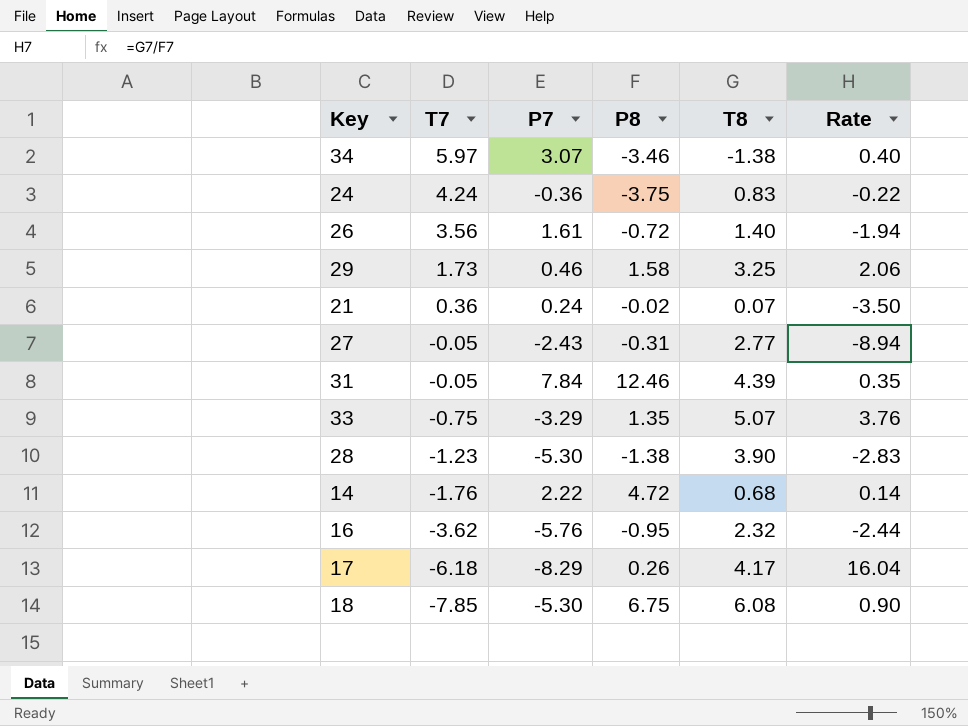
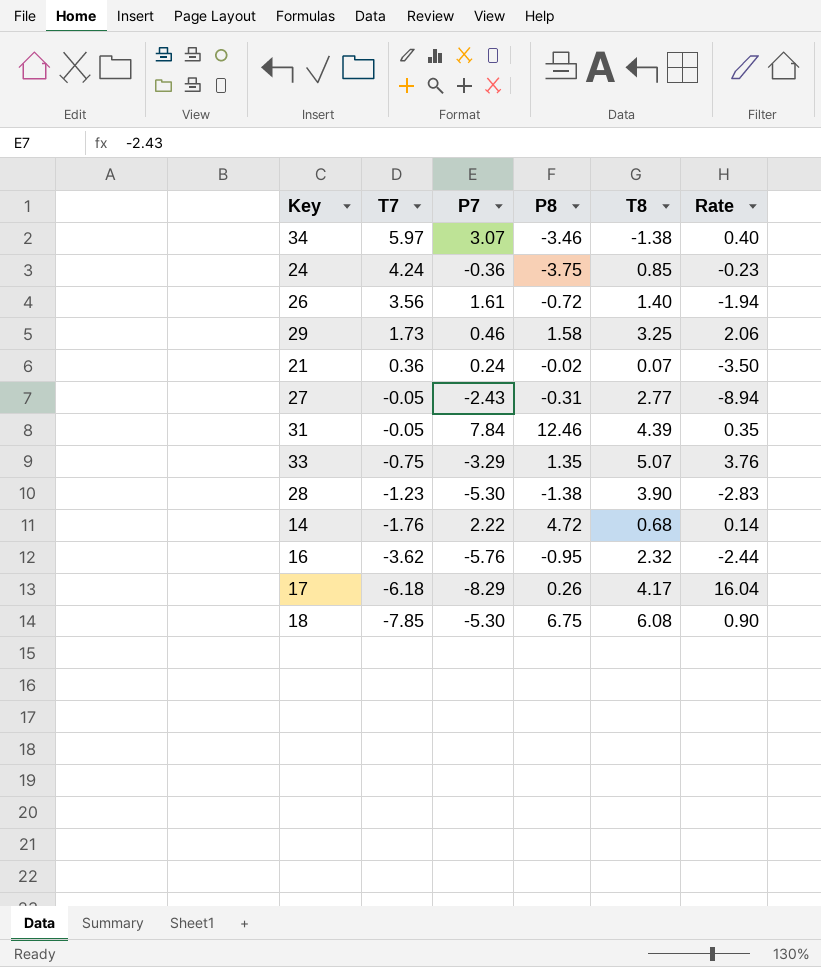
24 | T8: 0.83 -> 0.85
24 | Rate: -0.22 -> -0.23

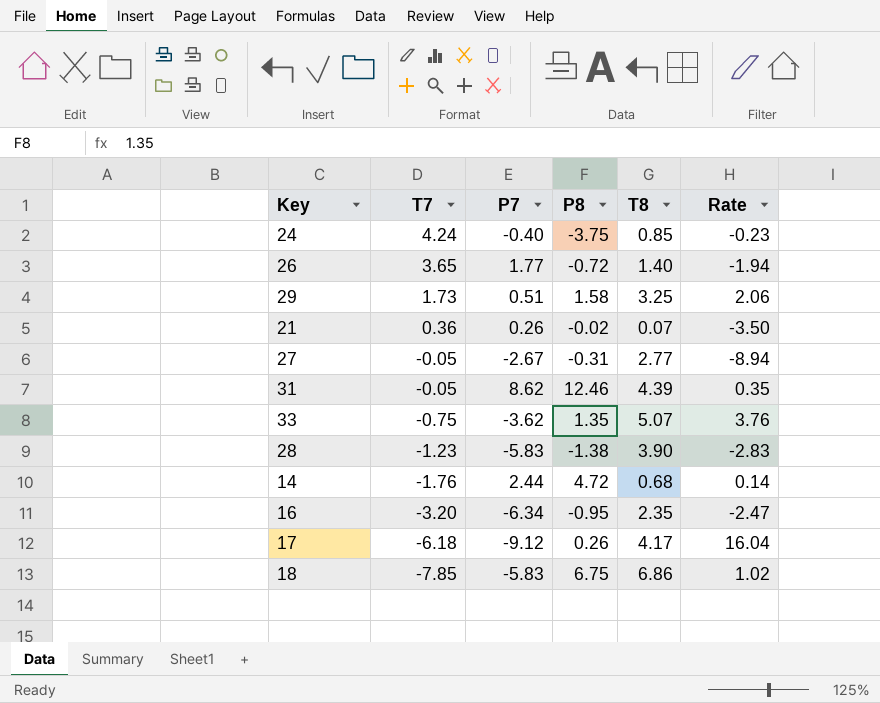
row 34: 5.97 | 3.07 | -3.46 | -1.38 | 0.40 -> none
24 | P7: -0.36 -> -0.40
26 | T7: 3.56 -> 3.65
26 | P7: 1.61 -> 1.77
29 | P7: 0.46 -> 0.51
21 | P7: 0.24 -> 0.26
27 | P7: -2.43 -> -2.67
31 | P7: 7.84 -> 8.62
33 | P7: -3.29 -> -3.62
28 | P7: -5.30 -> -5.83
14 | P7: 2.22 -> 2.44
16 | T7: -3.62 -> -3.20
16 | P7: -5.76 -> -6.34
16 | T8: 2.32 -> 2.35
16 | Rate: -2.44 -> -2.47
17 | P7: -8.29 -> -9.12
18 | P7: -5.30 -> -5.83
18 | T8: 6.08 -> 6.86
18 | Rate: 0.90 -> 1.02

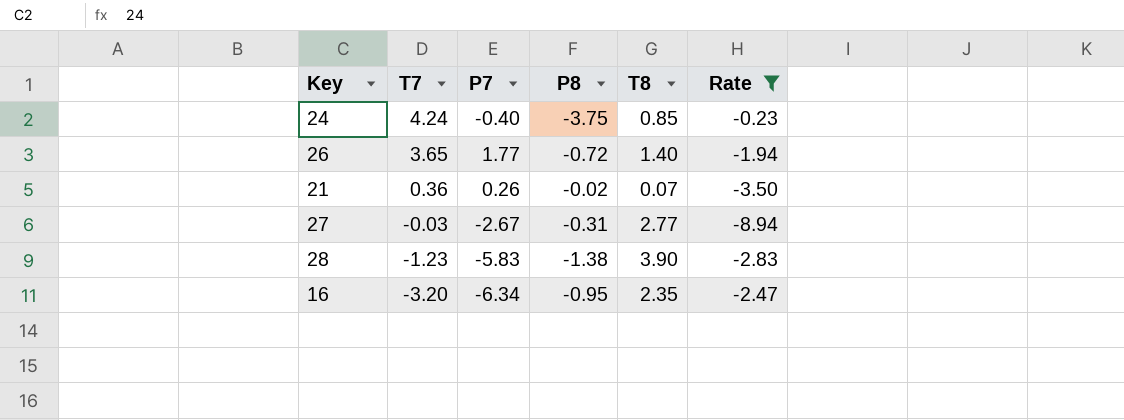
filter: none -> Rate <= -0.23
27 | T7: -0.05 -> -0.03

